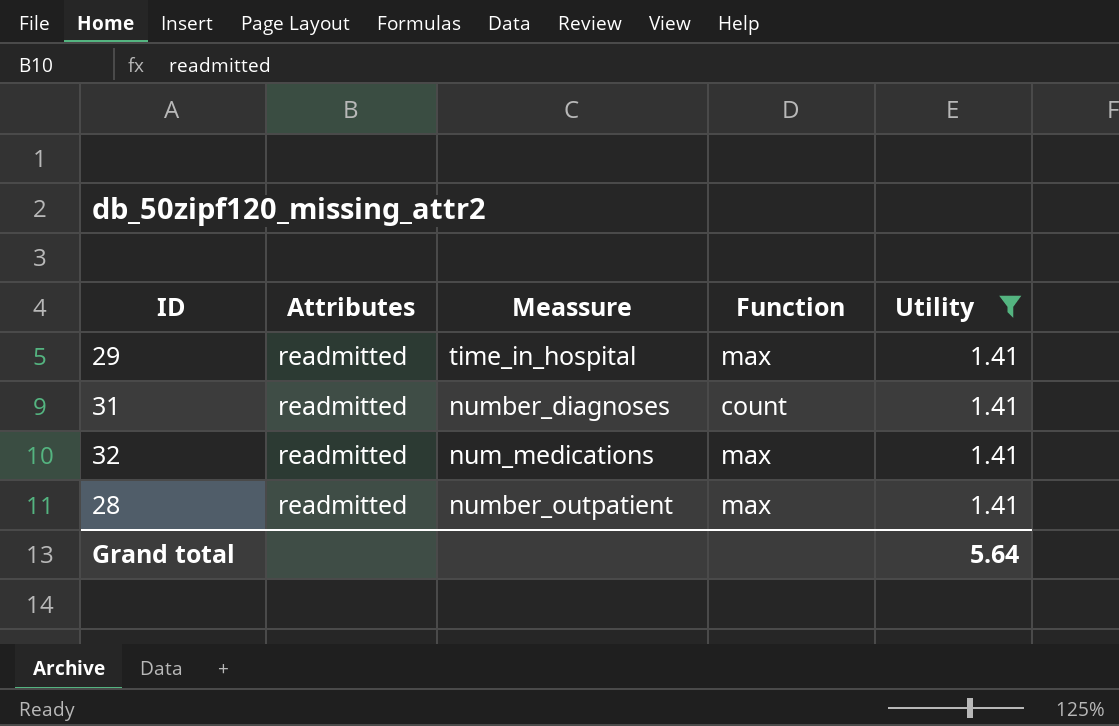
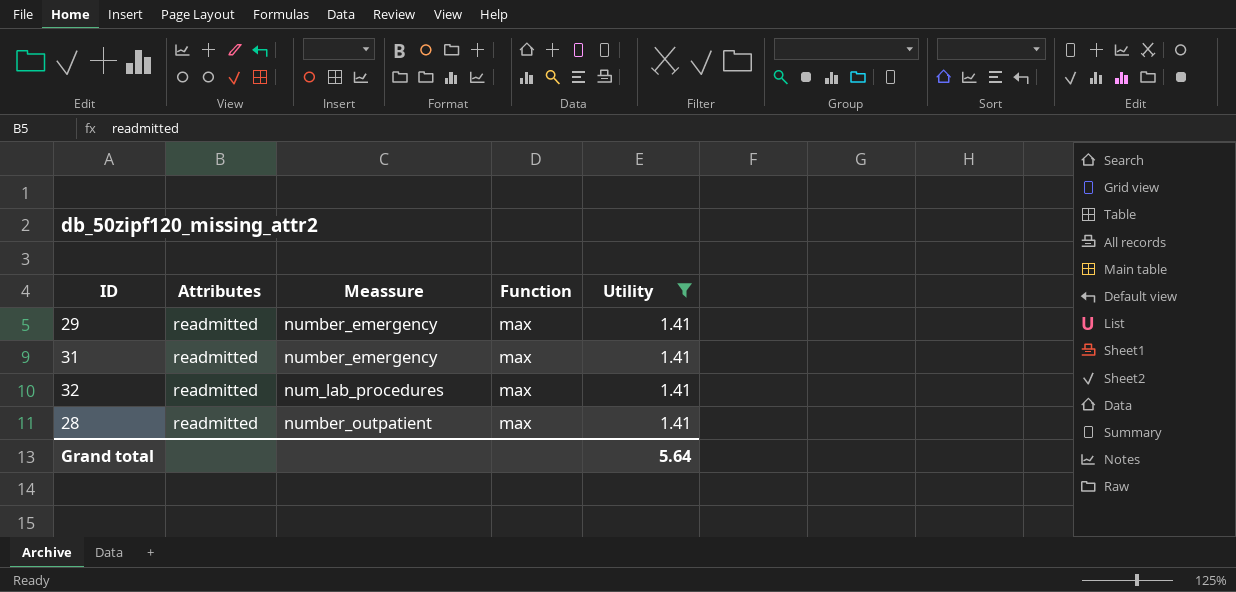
29 | Meassure: time_in_hospital -> number_emergency
31 | Meassure: number_diagnoses -> number_emergency
31 | Function: count -> max
32 | Meassure: num_medications -> num_lab_procedures

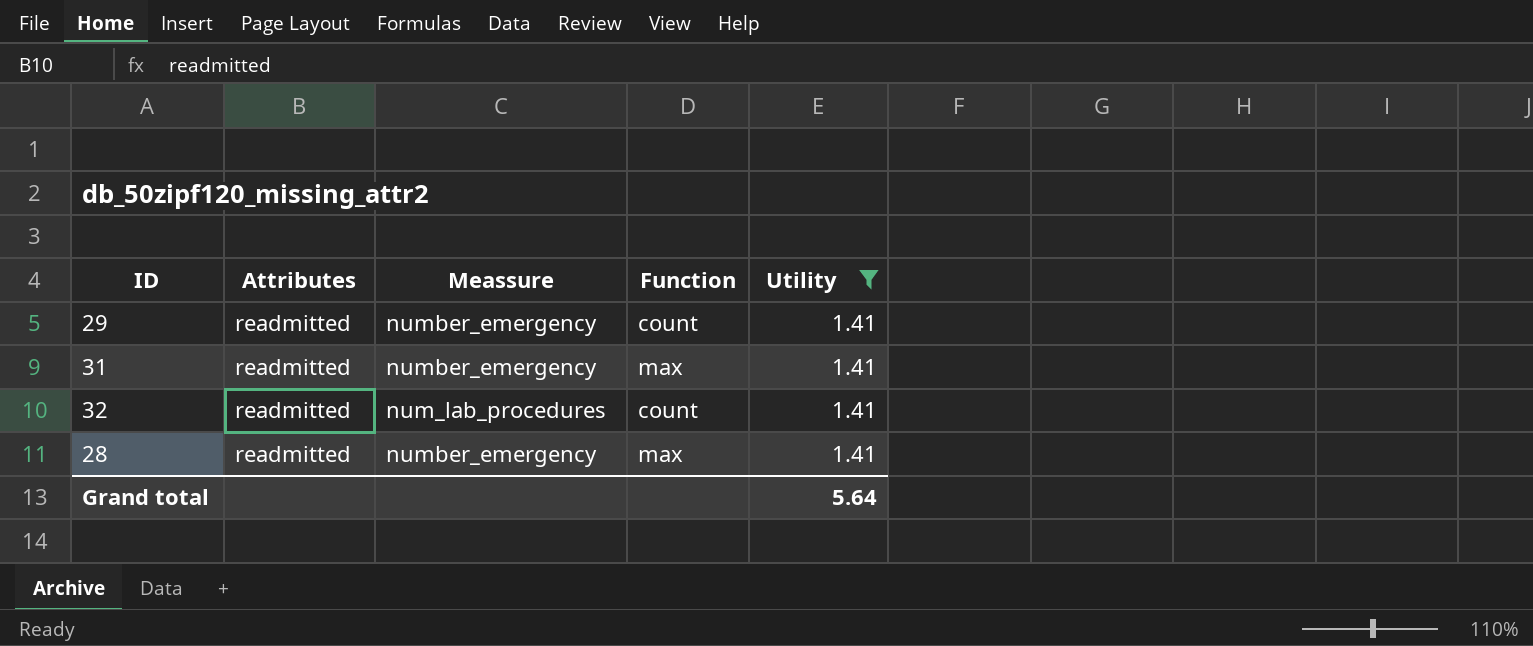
29 | Function: max -> count
32 | Function: max -> count
28 | Meassure: number_outpatient -> number_emergency

